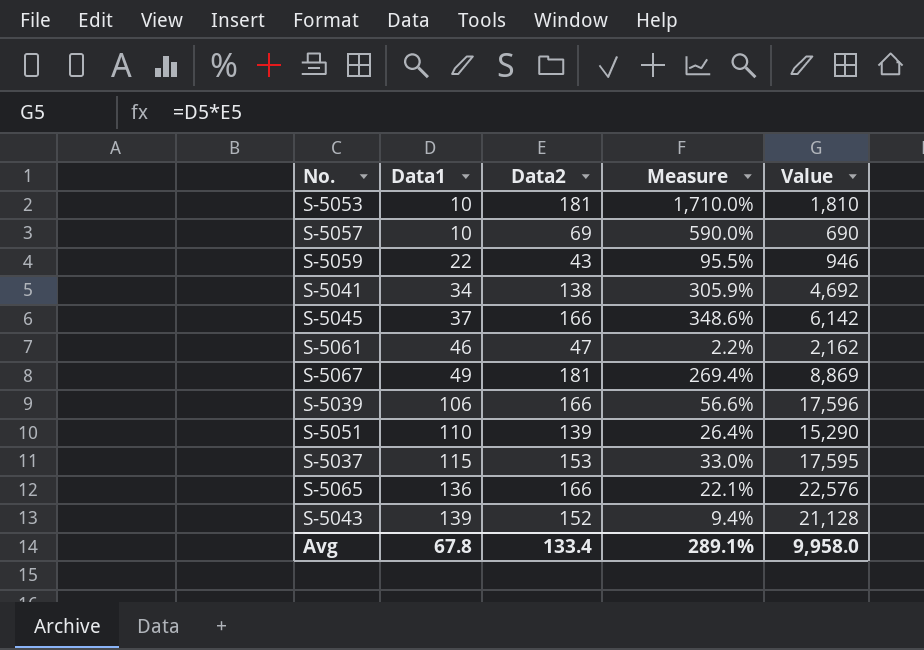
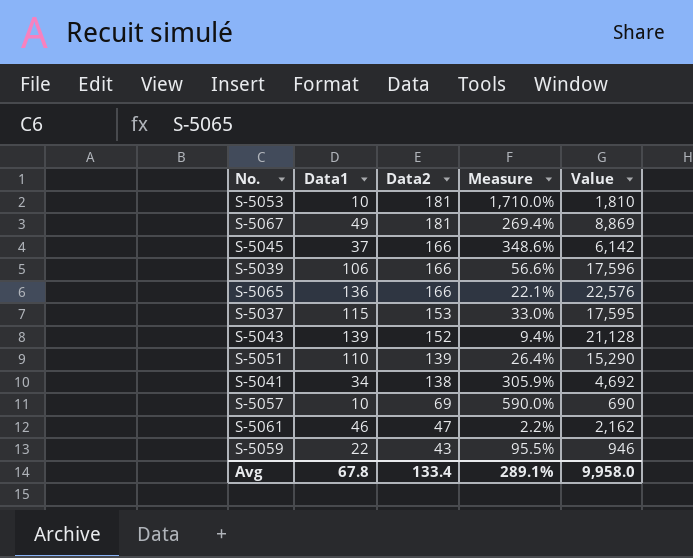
row order: Data1 ascending -> Data2 descending

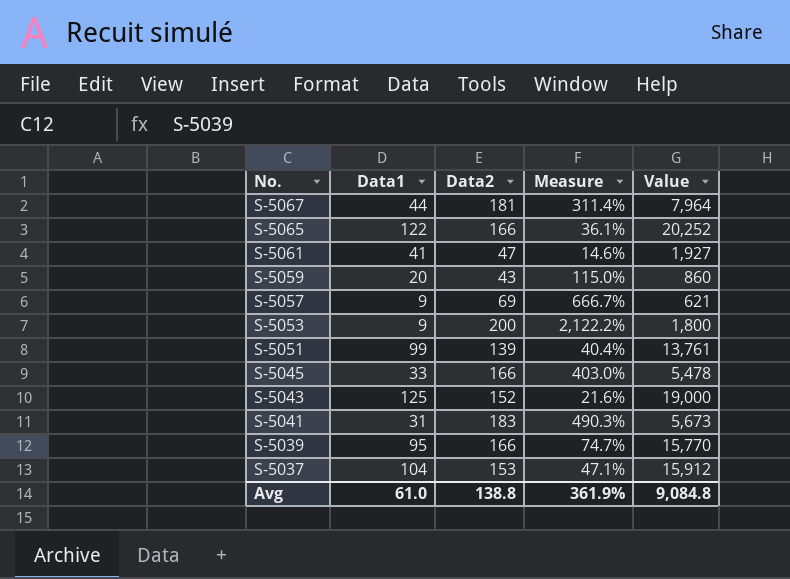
row order: Data2 descending -> No. descending
S-5067 | Data1: 49 -> 44
S-5067 | Measure: 269.4% -> 311.4%
S-5067 | Value: 8,869 -> 7,964
S-5065 | Data1: 136 -> 122
S-5065 | Measure: 22.1% -> 36.1%
S-5065 | Value: 22,576 -> 20,252
S-5061 | Data1: 46 -> 41
S-5061 | Measure: 2.2% -> 14.6%
S-5061 | Value: 2,162 -> 1,927
S-5059 | Data1: 22 -> 20
S-5059 | Measure: 95.5% -> 115.0%
S-5059 | Value: 946 -> 860
S-5057 | Data1: 10 -> 9
S-5057 | Measure: 590.0% -> 666.7%
S-5057 | Value: 690 -> 621
S-5053 | Data1: 10 -> 9
S-5053 | Data2: 181 -> 200
S-5053 | Measure: 1,710.0% -> 2,122.2%
S-5053 | Value: 1,810 -> 1,800
S-5051 | Data1: 110 -> 99
S-5051 | Measure: 26.4% -> 40.4%
S-5051 | Value: 15,290 -> 13,761
S-5045 | Data1: 37 -> 33
S-5045 | Measure: 348.6% -> 403.0%
S-5045 | Value: 6,142 -> 5,478
S-5043 | Data1: 139 -> 125
S-5043 | Measure: 9.4% -> 21.6%
S-5043 | Value: 21,128 -> 19,000
S-5041 | Data1: 34 -> 31
S-5041 | Data2: 138 -> 183
S-5041 | Measure: 305.9% -> 490.3%
S-5041 | Value: 4,692 -> 5,673
S-5039 | Data1: 106 -> 95
S-5039 | Measure: 56.6% -> 74.7%
S-5039 | Value: 17,596 -> 15,770
S-5037 | Data1: 115 -> 104
S-5037 | Measure: 33.0% -> 47.1%
S-5037 | Value: 17,595 -> 15,912
Avg | Data1: 67.8 -> 61.0
Avg | Data2: 133.4 -> 138.8
Avg | Measure: 289.1% -> 361.9%
Avg | Value: 9,958.0 -> 9,084.8

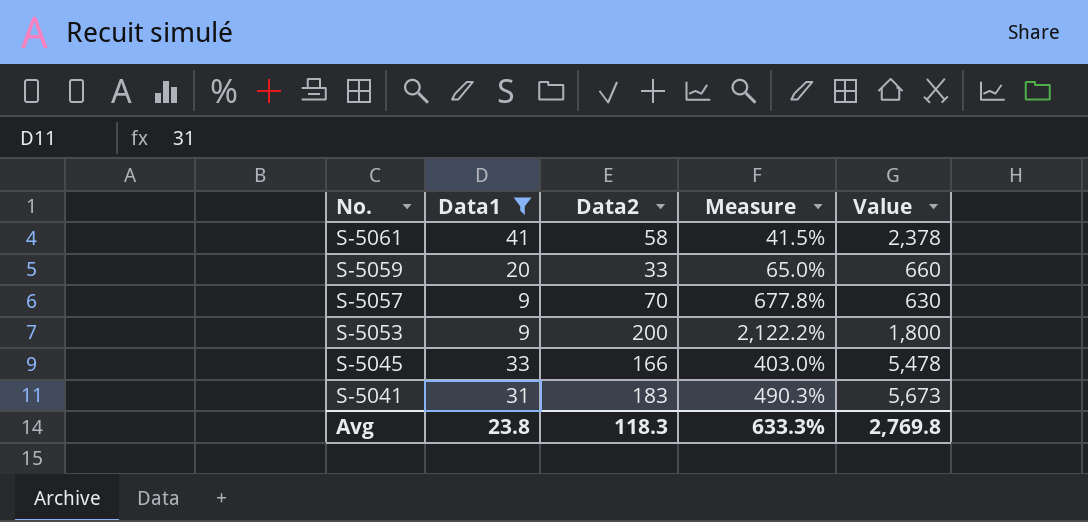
filter: none -> Data1 <= 41
S-5061 | Data2: 47 -> 58
S-5061 | Measure: 14.6% -> 41.5%
S-5061 | Value: 1,927 -> 2,378
S-5059 | Data2: 43 -> 33
S-5059 | Measure: 115.0% -> 65.0%
S-5059 | Value: 860 -> 660
S-5057 | Data2: 69 -> 70
S-5057 | Measure: 666.7% -> 677.8%
S-5057 | Value: 621 -> 630
Avg | Data1: 61.0 -> 23.8
Avg | Data2: 138.8 -> 118.3
Avg | Measure: 361.9% -> 633.3%
Avg | Value: 9,084.8 -> 2,769.8

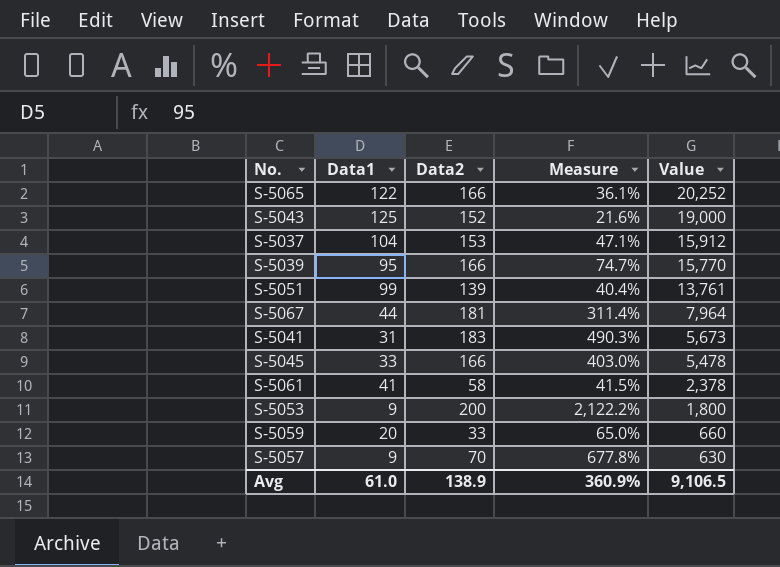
filter: Data1 <= 41 -> none
row order: No. descending -> Value descending
Avg | Data1: 23.8 -> 61.0
Avg | Data2: 118.3 -> 138.9
Avg | Measure: 633.3% -> 360.9%
Avg | Value: 2,769.8 -> 9,106.5

